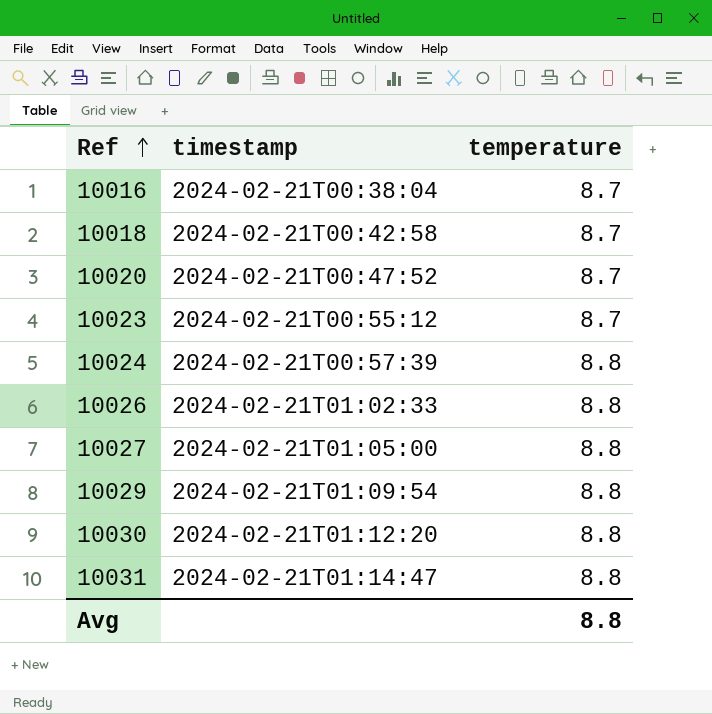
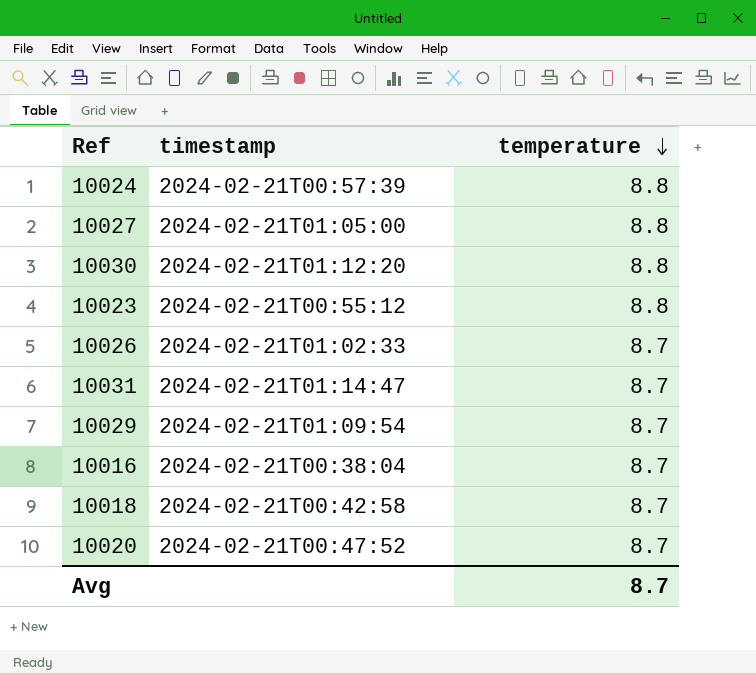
row order: Ref ascending -> temperature descending
10023 | temperature: 8.7 -> 8.8
10026 | temperature: 8.8 -> 8.7
10031 | temperature: 8.8 -> 8.7
10029 | temperature: 8.8 -> 8.7
Avg | temperature: 8.8 -> 8.7

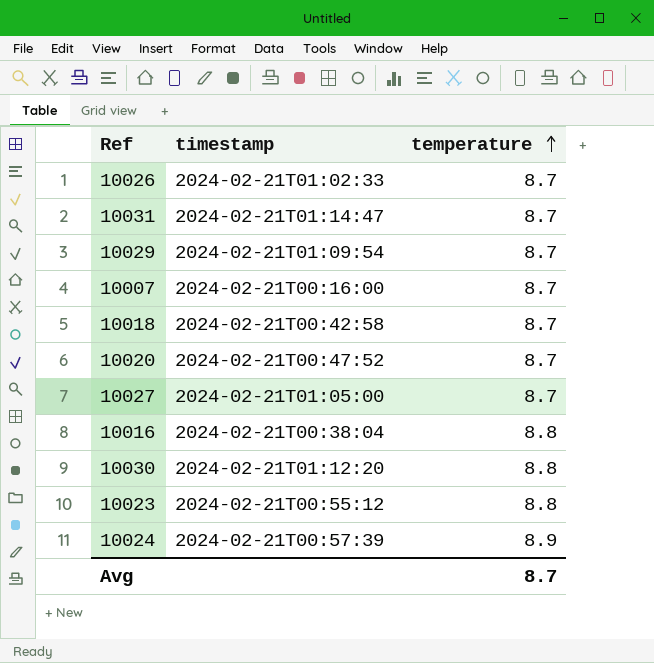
row order: temperature descending -> temperature ascending
row 10007: none -> 2024-02-21T00:16:00 | 8.7
10027 | temperature: 8.8 -> 8.7
10016 | temperature: 8.7 -> 8.8
10024 | temperature: 8.8 -> 8.9

